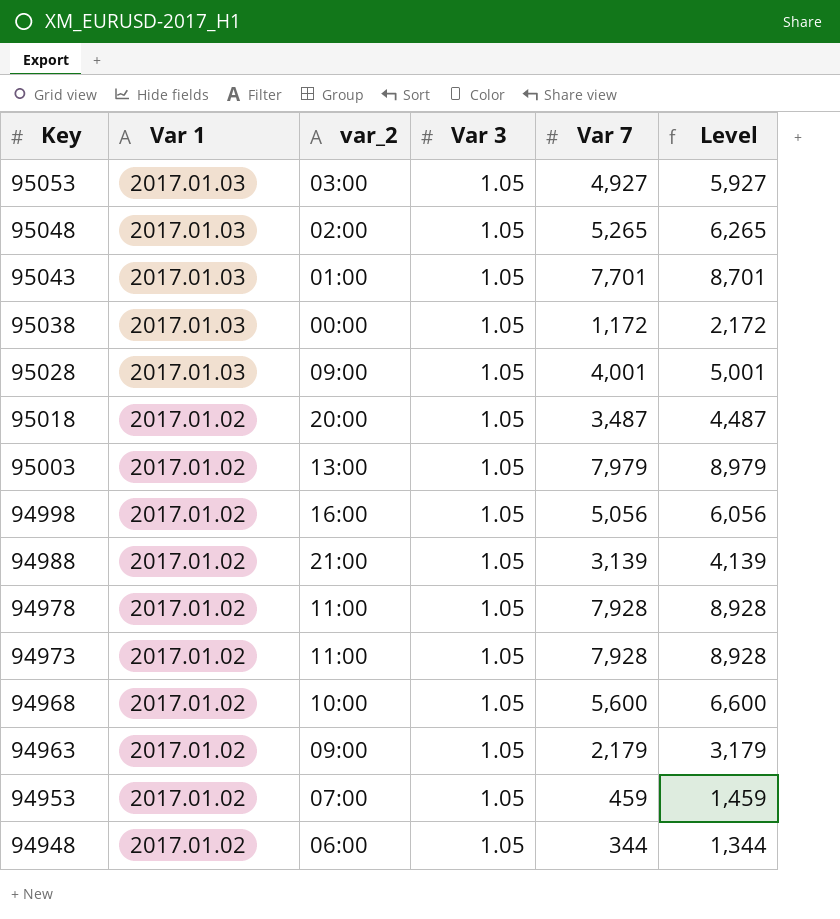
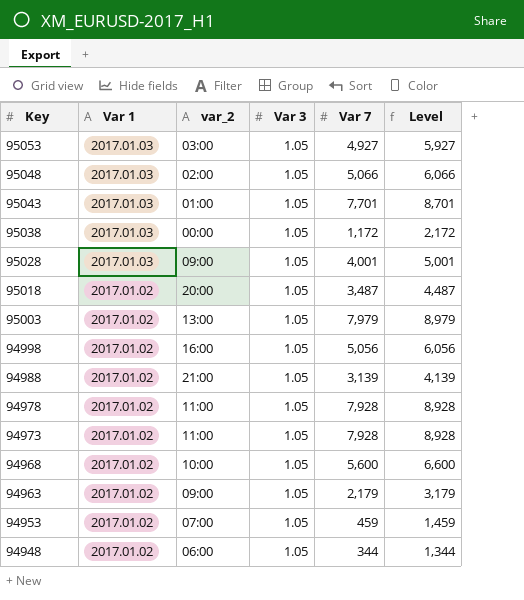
95048 | Var 7: 5,265 -> 5,066
95048 | Level: 6,265 -> 6,066

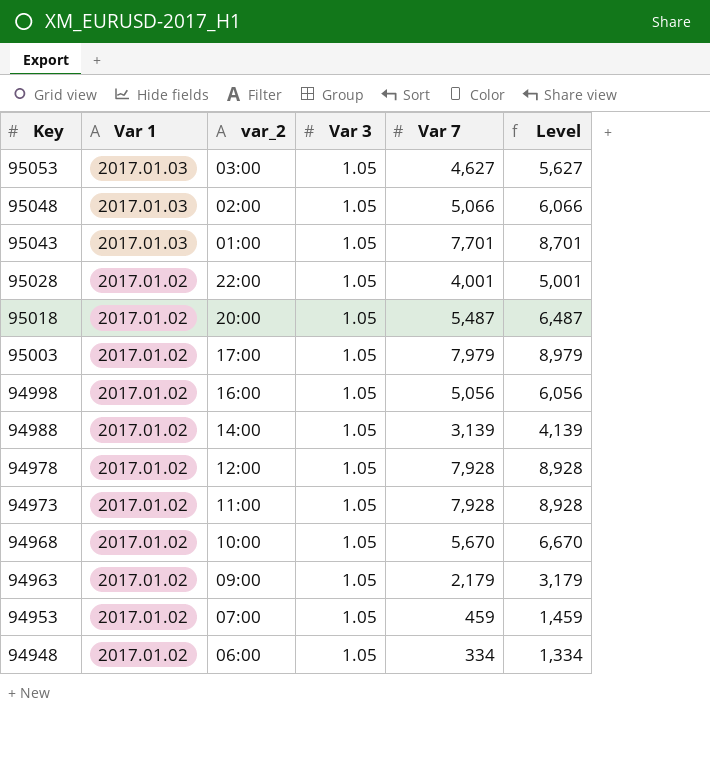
row 95038: 2017.01.03 | 00:00 | 1.05 | 1,172 | 2,172 -> none
95053 | Var 7: 4,927 -> 4,627
95053 | Level: 5,927 -> 5,627
95028 | Var 1: 2017.01.03 -> 2017.01.02
95028 | var_2: 09:00 -> 22:00
95018 | Var 7: 3,487 -> 5,487
95018 | Level: 4,487 -> 6,487
95003 | var_2: 13:00 -> 17:00
94988 | var_2: 21:00 -> 14:00
94978 | var_2: 11:00 -> 12:00
94968 | Var 7: 5,600 -> 5,670
94968 | Level: 6,600 -> 6,670
94948 | Var 7: 344 -> 334
94948 | Level: 1,344 -> 1,334

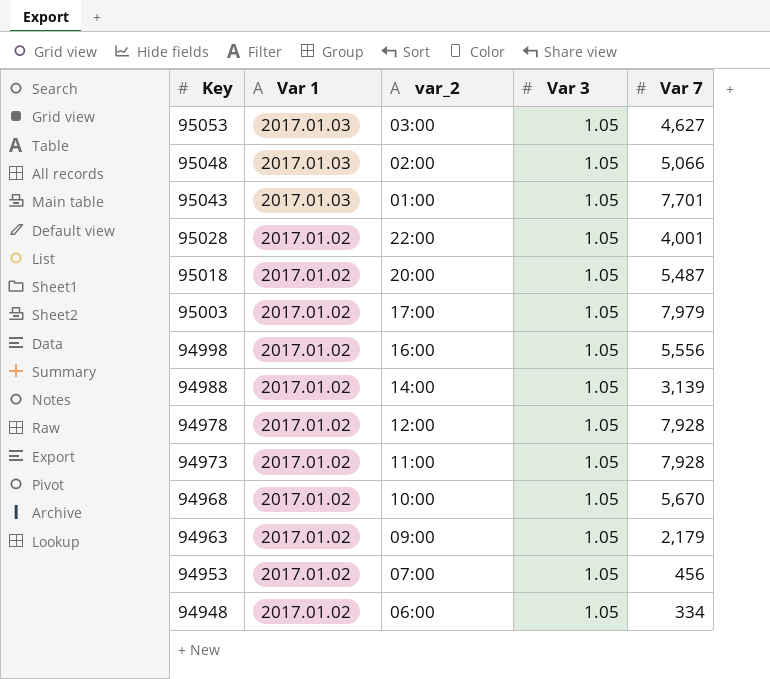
column Level | formula: [Var 7] + 1000 -> none
94998 | Var 7: 5,056 -> 5,556
94953 | Var 7: 459 -> 456

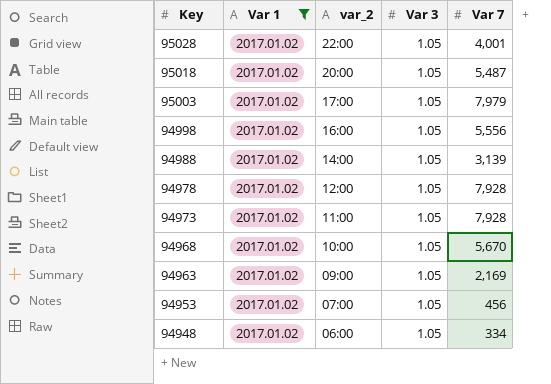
filter: none -> Var 1 = 2017.01.02
94963 | Var 7: 2,179 -> 2,169

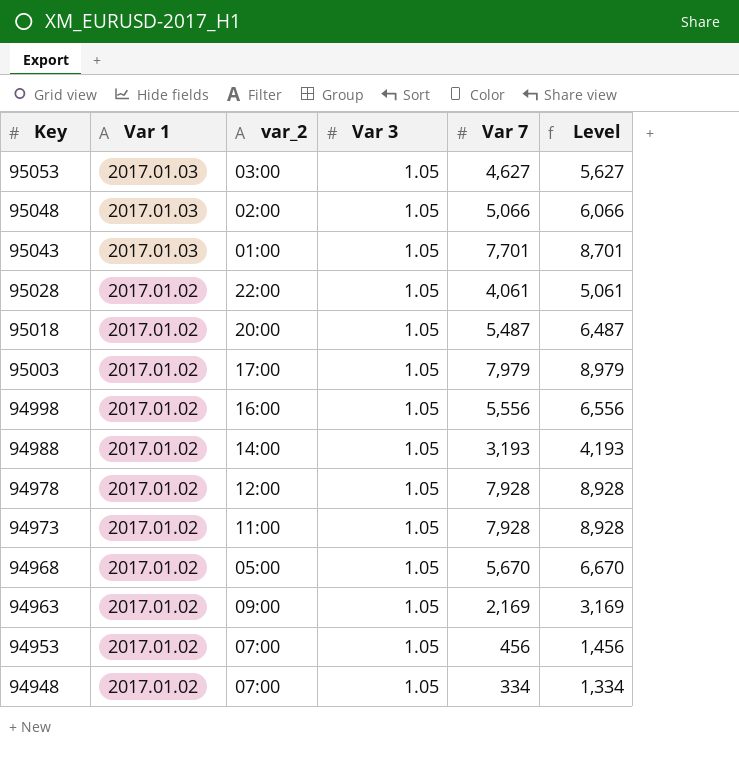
filter: Var 1 = 2017.01.02 -> none
column Level | formula: none -> [Var 7] + 1000
95028 | Var 7: 4,001 -> 4,061
94988 | Var 7: 3,139 -> 3,193
94968 | var_2: 10:00 -> 05:00
94948 | var_2: 06:00 -> 07:00

